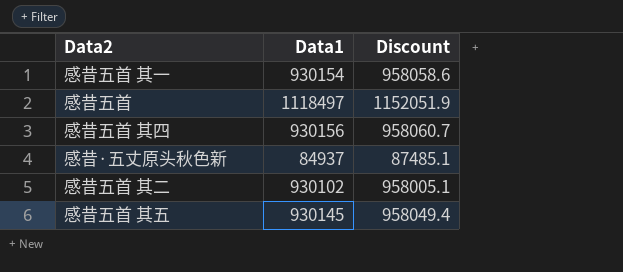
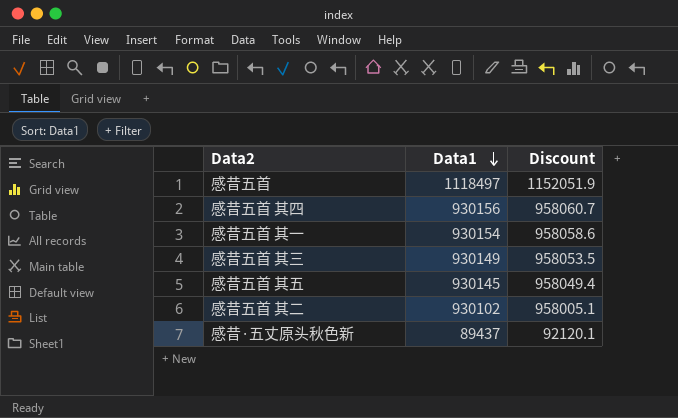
row order: none -> Data1 descending
row 感昔五首 其三: none -> 930149 | 958053.5
感昔·五丈原头秋色新 | Data1: 84937 -> 89437
感昔·五丈原头秋色新 | Discount: 87485.1 -> 92120.1

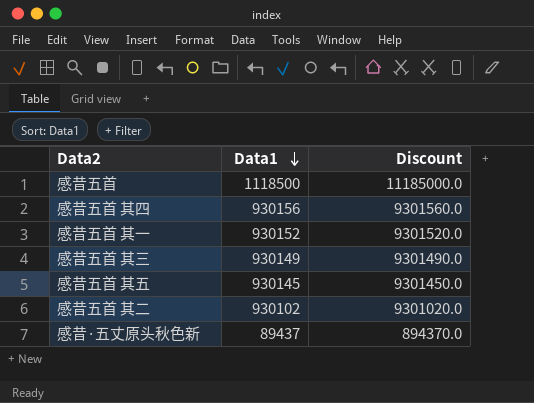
column Discount | formula: [Data1] * 1.03 -> [Data1] * 10
感昔五首 | Data1: 1118497 -> 1118500
感昔五首 其一 | Data1: 930154 -> 930152

